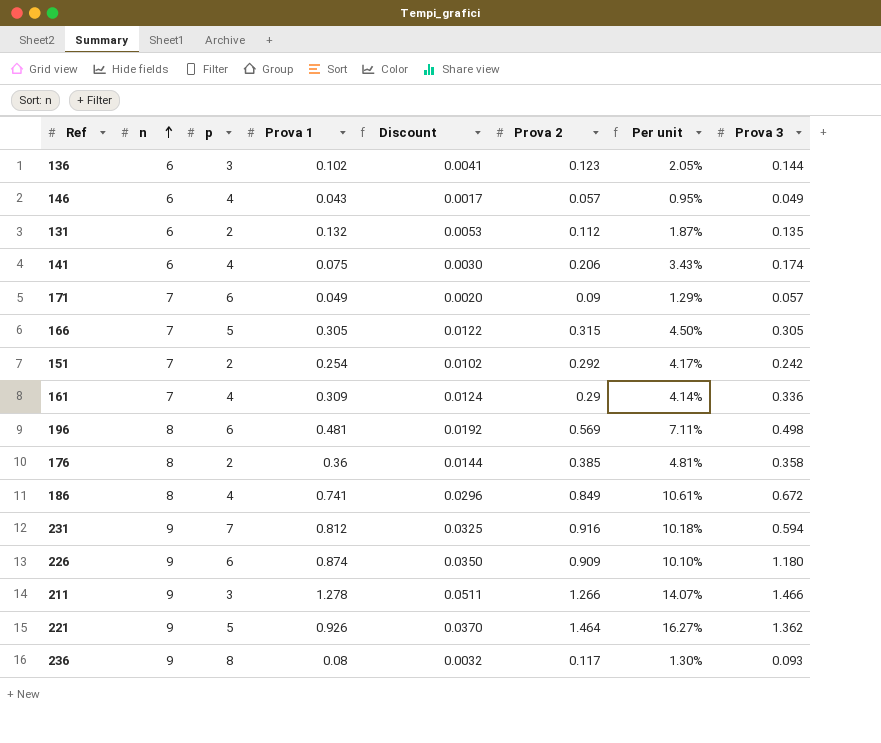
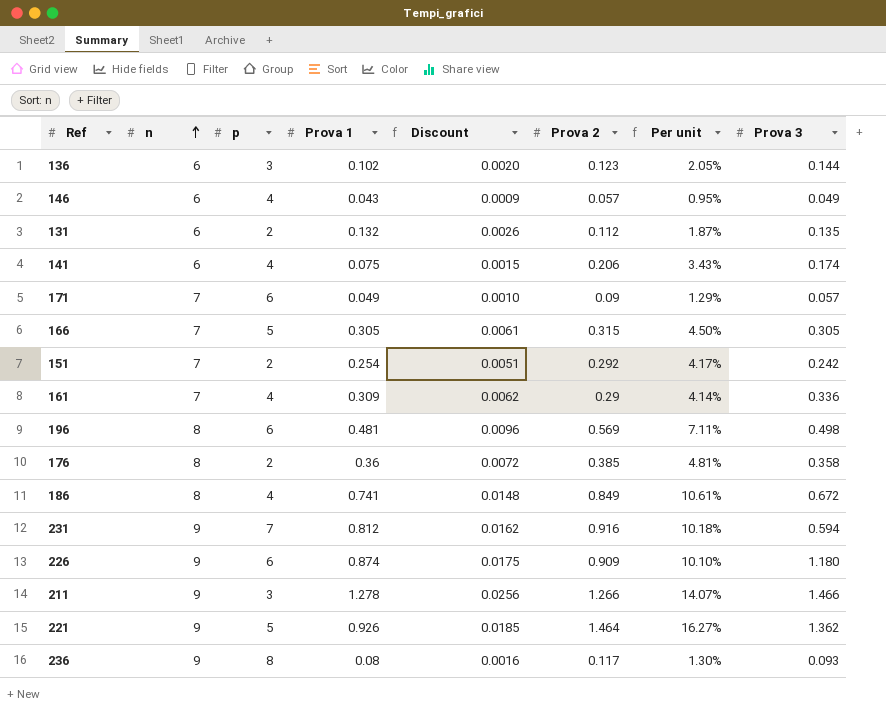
column Discount | formula: [Prova 1] * 0.04 -> [Prova 1] * 0.02

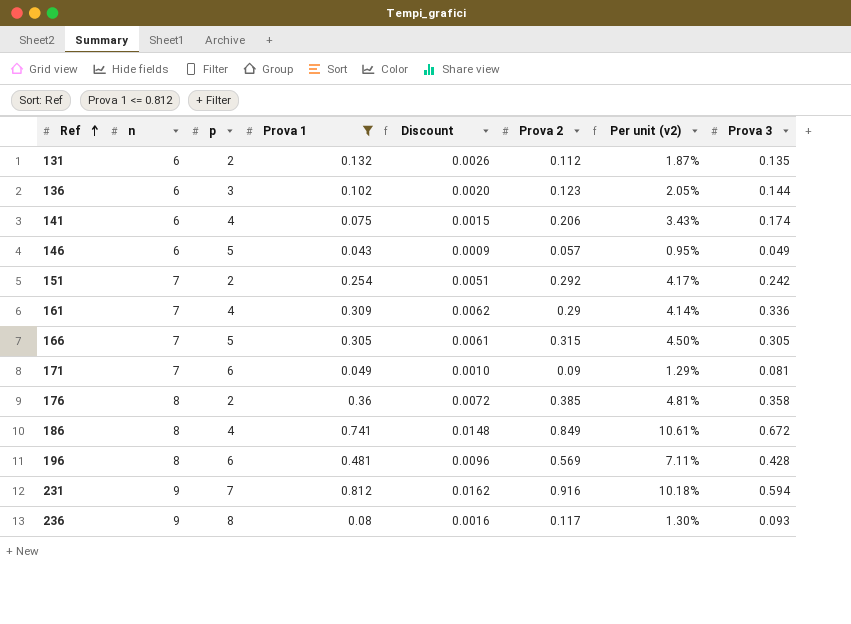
filter: none -> Prova 1 <= 0.812
row order: n ascending -> Ref ascending
column name: Per unit -> Per unit (v2)
146 | p: 4 -> 5
171 | Prova 3: 0.057 -> 0.081
196 | Prova 3: 0.498 -> 0.428

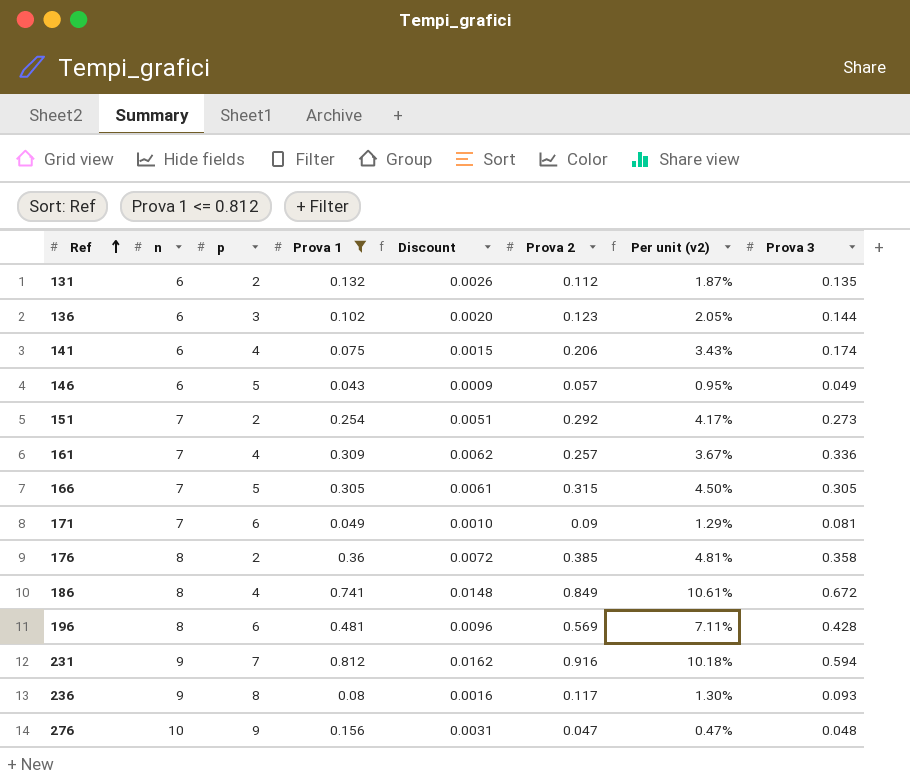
151 | Prova 3: 0.242 -> 0.273
161 | Prova 2: 0.29 -> 0.257
161 | Per unit (v2): 4.14% -> 3.67%
row 276: none -> 10 | 9 | 0.156 | 0.0031 | 0.047 | 0.47% | 0.048

